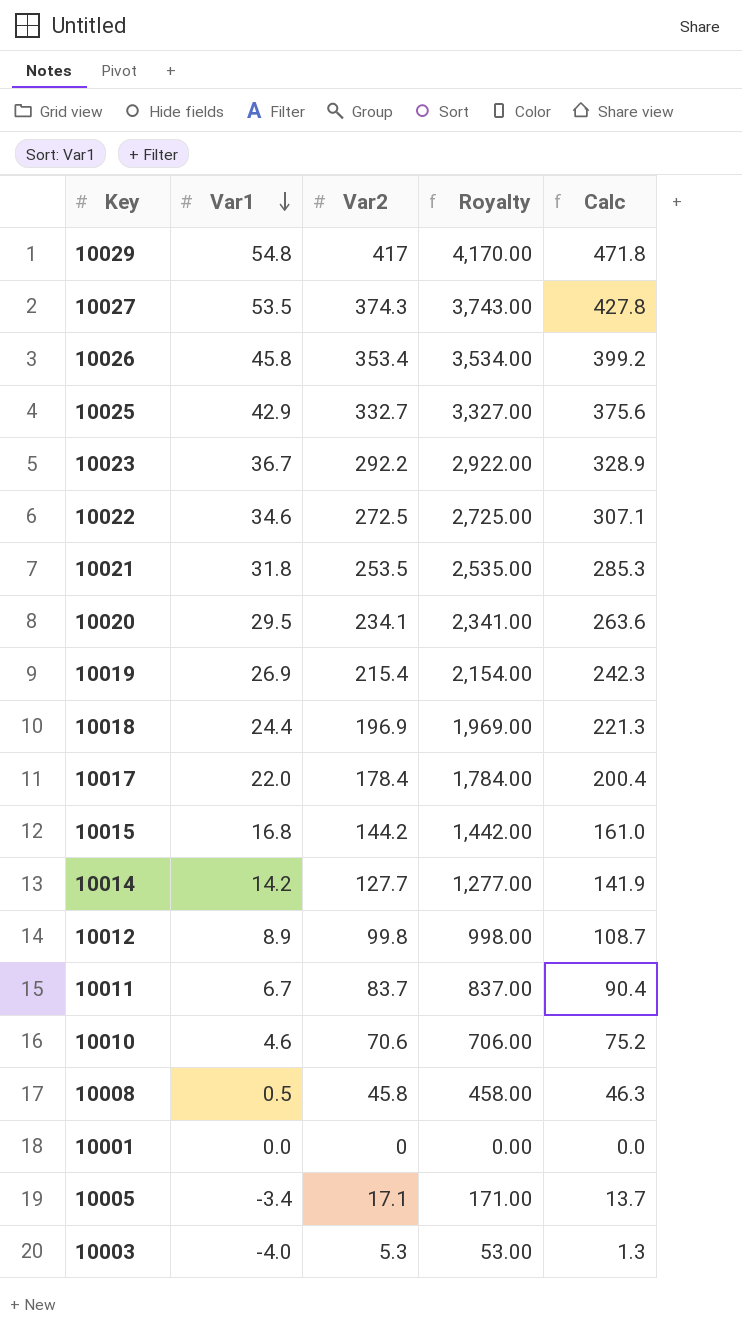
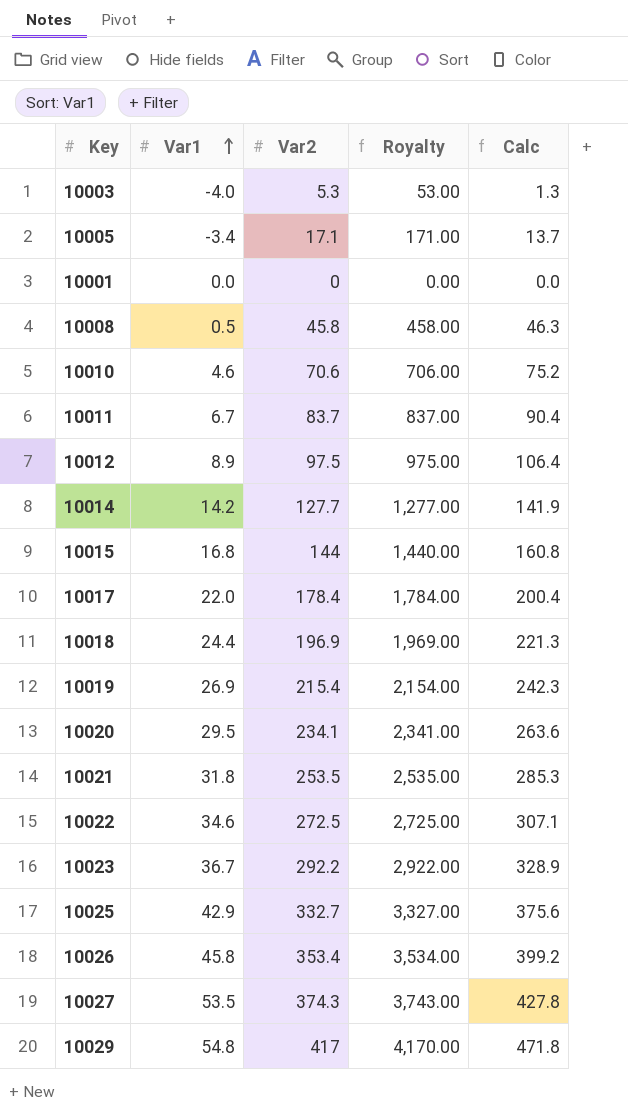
row order: Var1 descending -> Var1 ascending
10012 | Var2: 99.8 -> 97.5
10012 | Royalty: 998.00 -> 975.00
10012 | Calc: 108.7 -> 106.4
10015 | Var2: 144.2 -> 144
10015 | Royalty: 1,442.00 -> 1,440.00
10015 | Calc: 161.0 -> 160.8

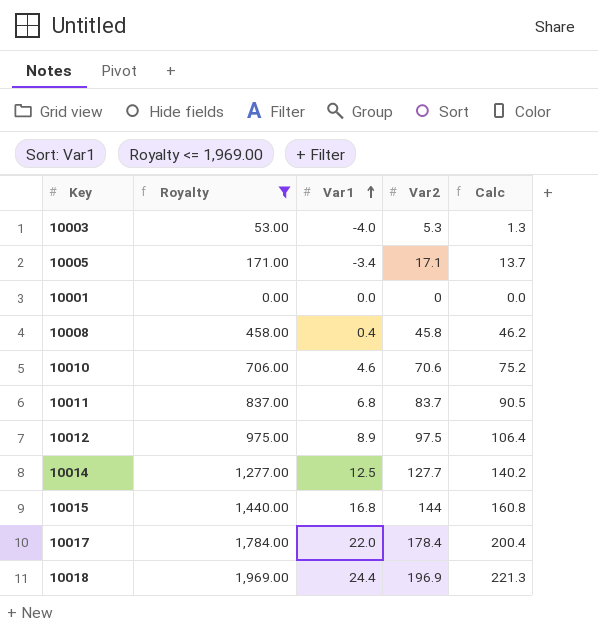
filter: none -> Royalty <= 1,969.00
column Royalty | position: 4 -> 2
10008 | Var1: 0.5 -> 0.4
10008 | Calc: 46.3 -> 46.2
10011 | Var1: 6.7 -> 6.8
10011 | Calc: 90.4 -> 90.5
10014 | Var1: 14.2 -> 12.5
10014 | Calc: 141.9 -> 140.2

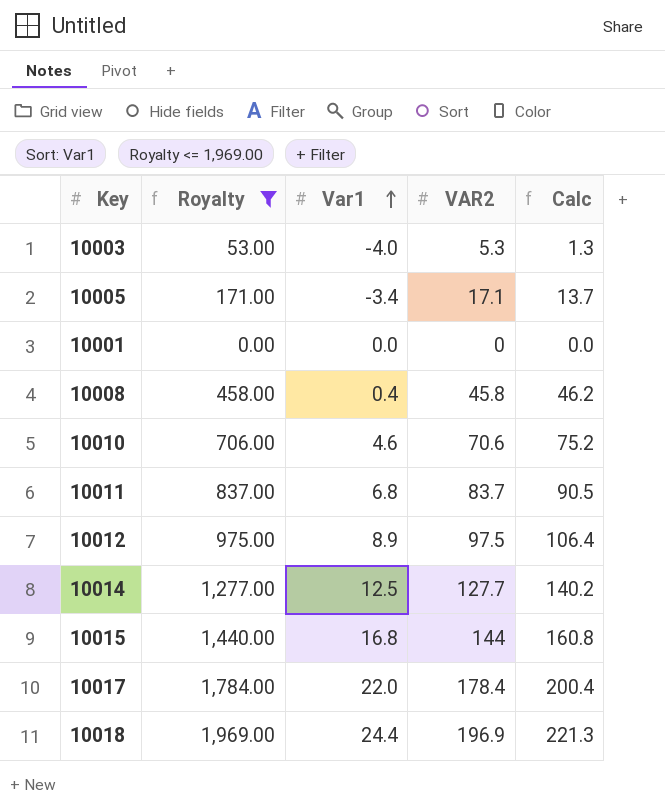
column name: Var2 -> VAR2

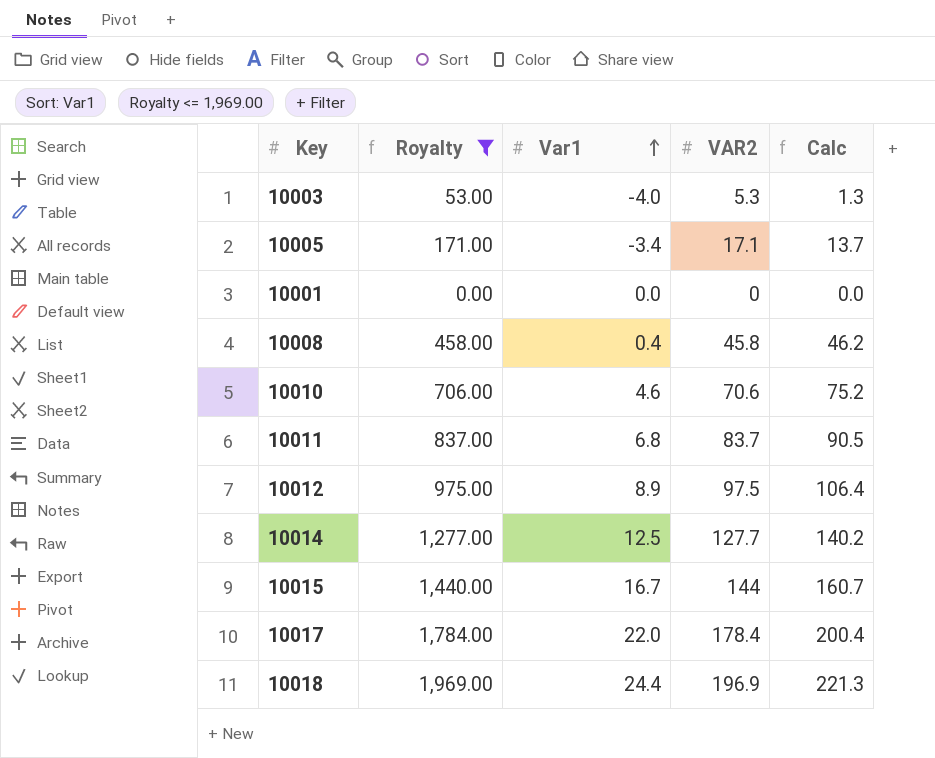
10015 | Var1: 16.8 -> 16.7
10015 | Calc: 160.8 -> 160.7

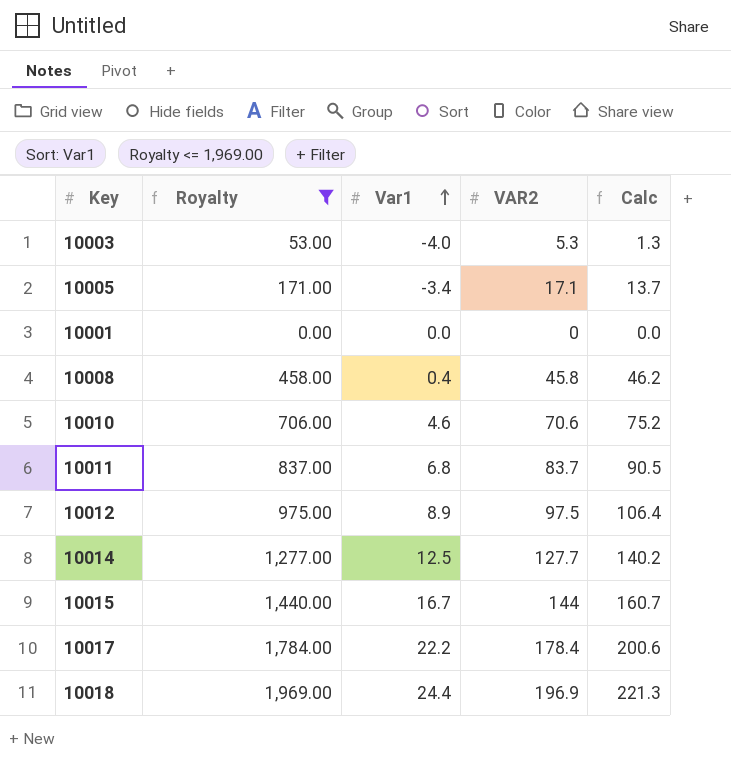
10017 | Var1: 22.0 -> 22.2
10017 | Calc: 200.4 -> 200.6

